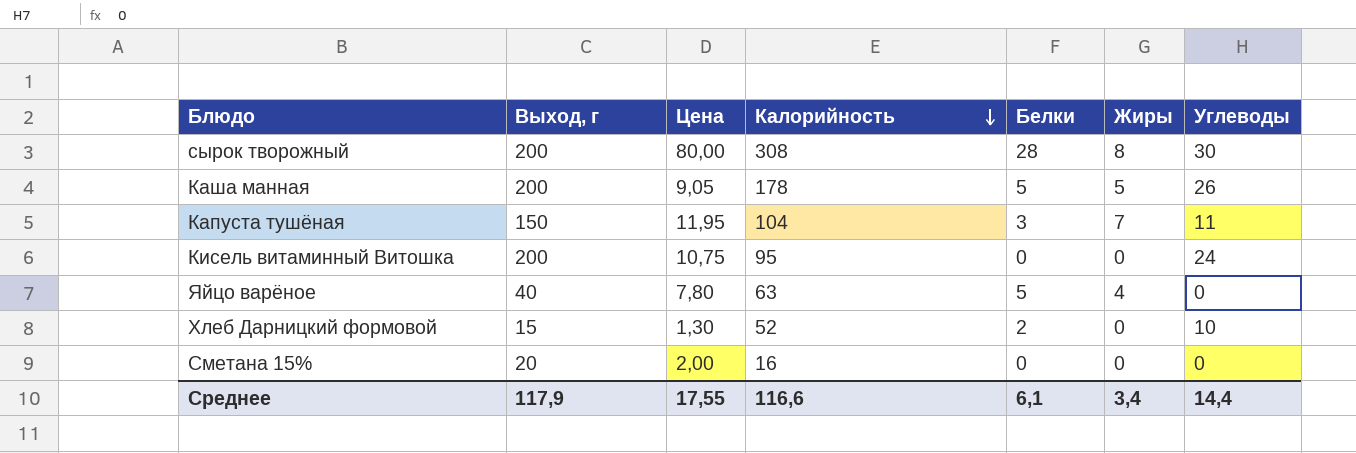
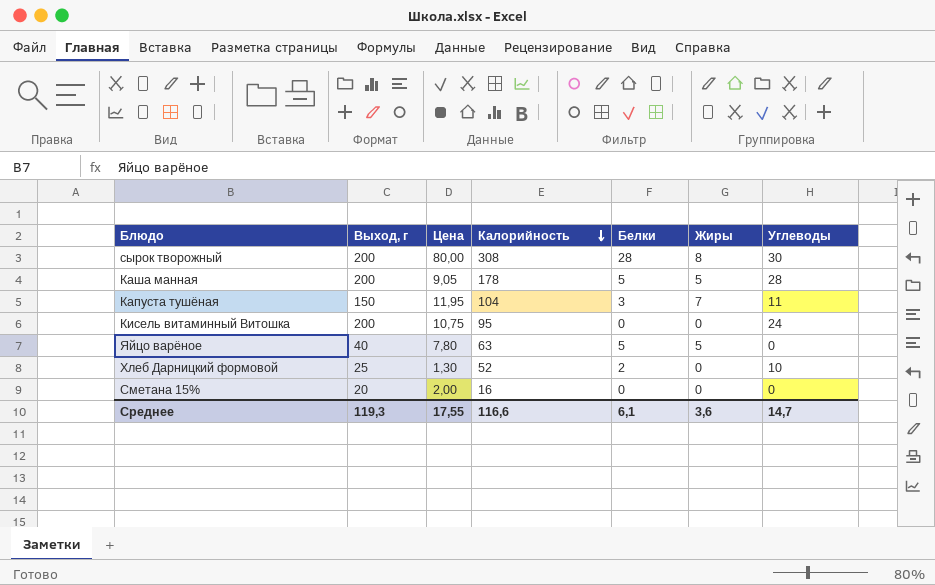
Каша манная | Углеводы: 26 -> 28
Яйцо варёное | Жиры: 4 -> 5
Хлеб Дарницкий формовой | Выход, г: 15 -> 25
Среднее | Выход, г: 117,9 -> 119,3
Среднее | Жиры: 3,4 -> 3,6
Среднее | Углеводы: 14,4 -> 14,7

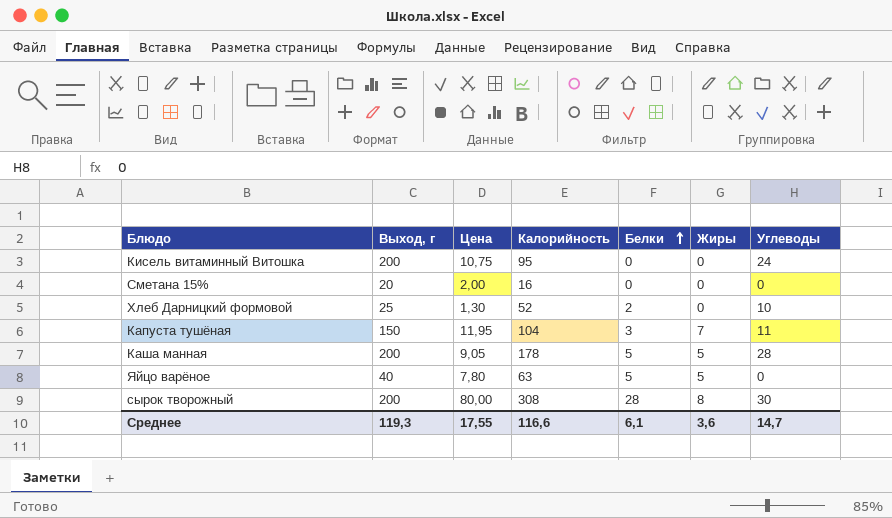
row order: Калорийность descending -> Белки ascending

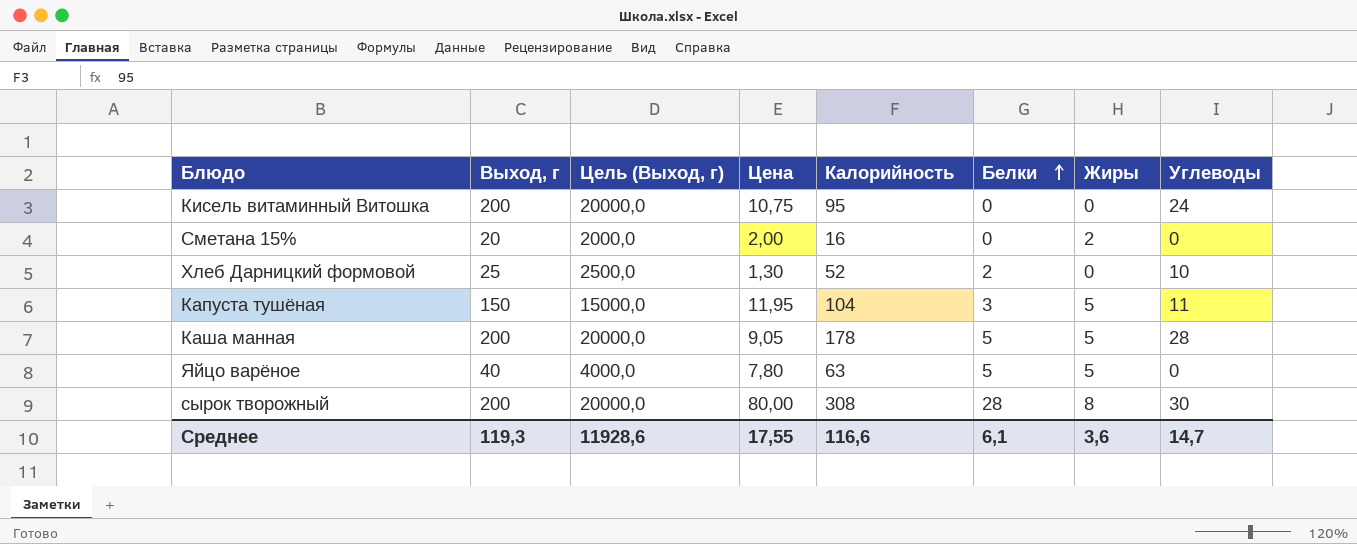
column Цель (Выход, г) | formula: none -> [Выход, г] * 100
Сметана 15% | Жиры: 0 -> 2
Капуста тушёная | Жиры: 7 -> 5

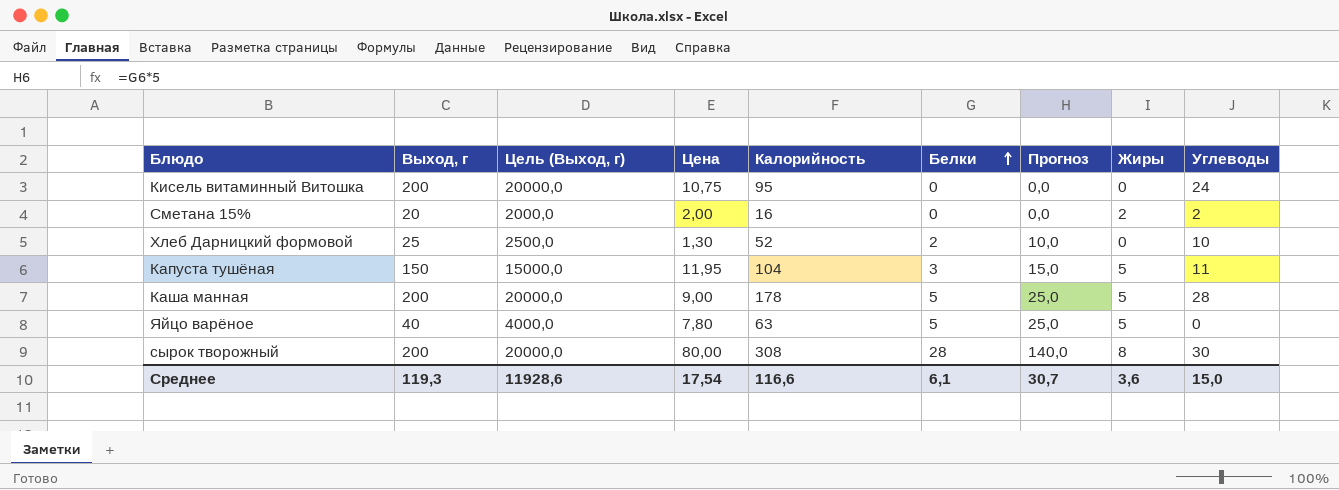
column Прогноз | formula: none -> [Белки] * 5
Сметана 15% | Углеводы: 0 -> 2
Каша манная | Цена: 9,05 -> 9,00
Среднее | Цена: 17,55 -> 17,54
Среднее | Углеводы: 14,7 -> 15,0

